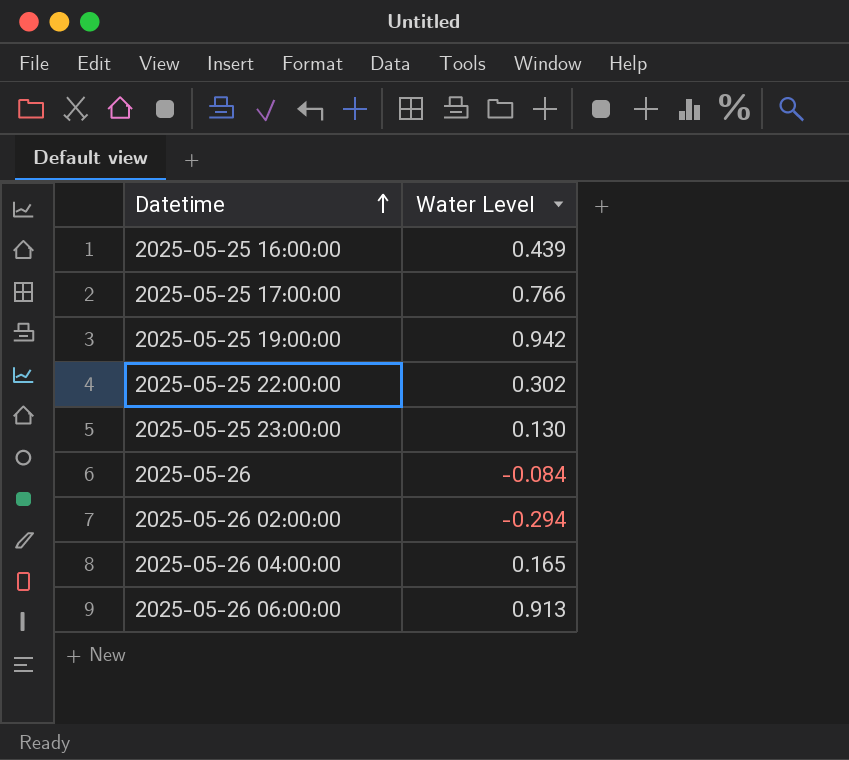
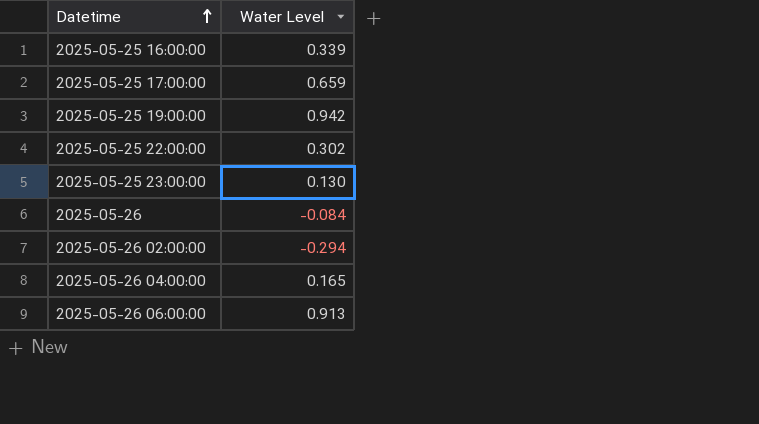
2025-05-25 16:00:00 | Water Level: 0.439 -> 0.339
2025-05-25 17:00:00 | Water Level: 0.766 -> 0.659

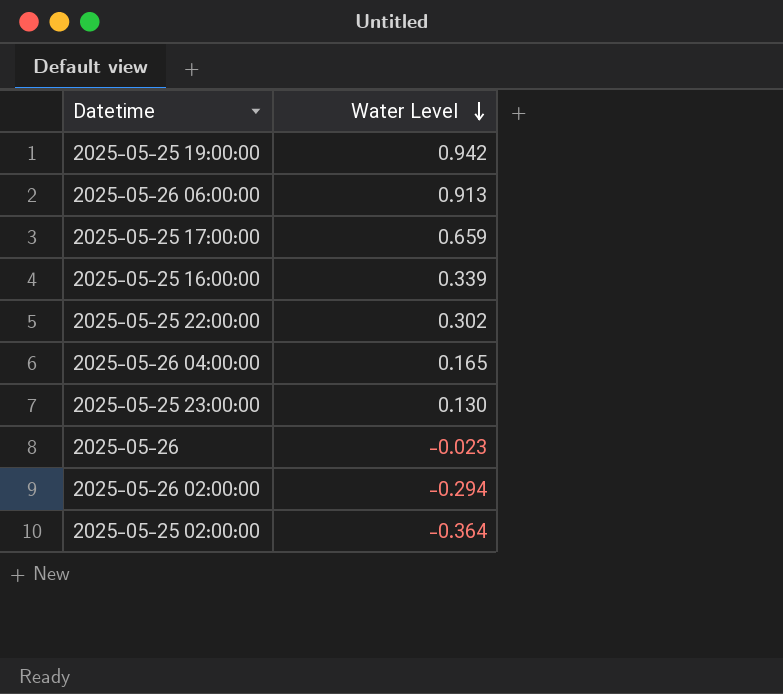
row order: Datetime ascending -> Water Level descending
2025-05-26 | Water Level: -0.084 -> -0.023
row 2025-05-25 02:00:00: none -> -0.364

